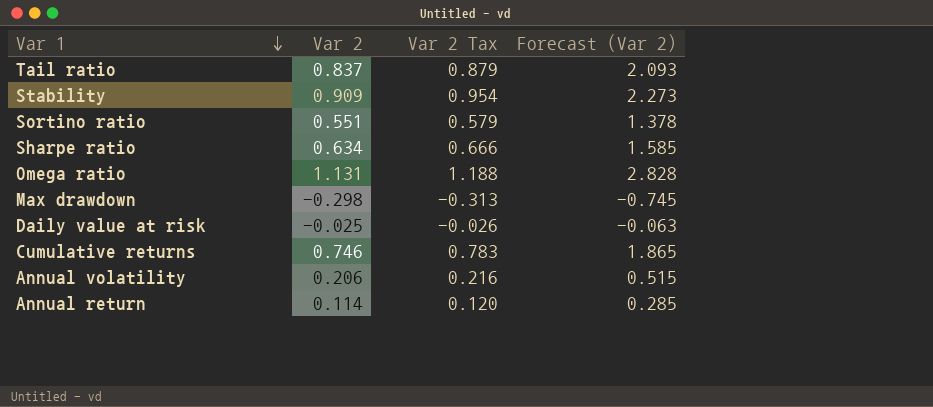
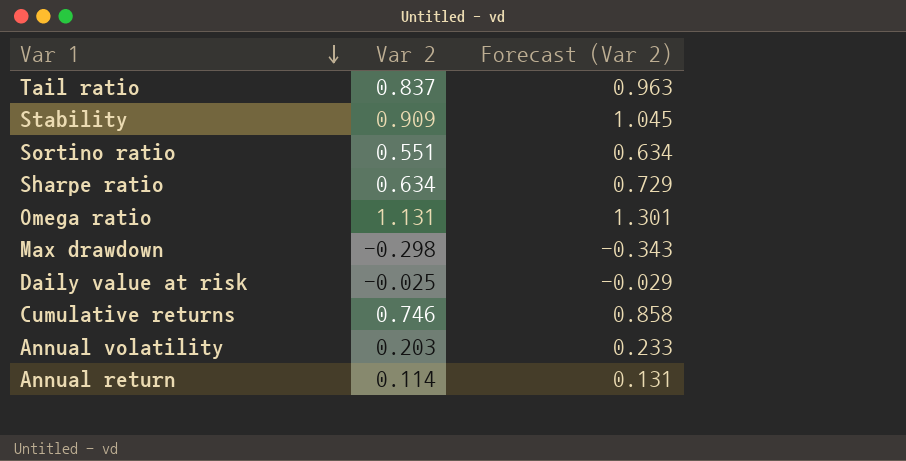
column Var 2 Tax | formula: [Var 2] * 1.05 -> none
column Forecast (Var 2) | formula: [Var 2] * 2.5 -> [Var 2] * 1.15
Annual volatility | Var 2: 0.206 -> 0.203

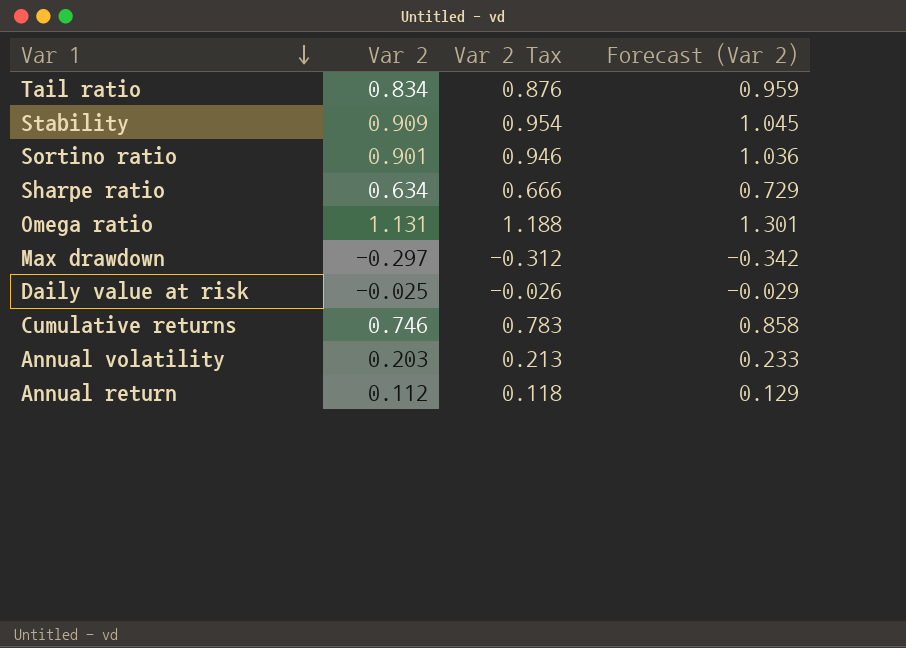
column Var 2 Tax | formula: none -> [Var 2] * 1.05
Tail ratio | Var 2: 0.837 -> 0.834
Tail ratio | Forecast (Var 2): 0.963 -> 0.959
Sortino ratio | Var 2: 0.551 -> 0.901
Sortino ratio | Forecast (Var 2): 0.634 -> 1.036
Max drawdown | Var 2: -0.298 -> -0.297
Max drawdown | Forecast (Var 2): -0.343 -> -0.342
Annual return | Var 2: 0.114 -> 0.112
Annual return | Forecast (Var 2): 0.131 -> 0.129

